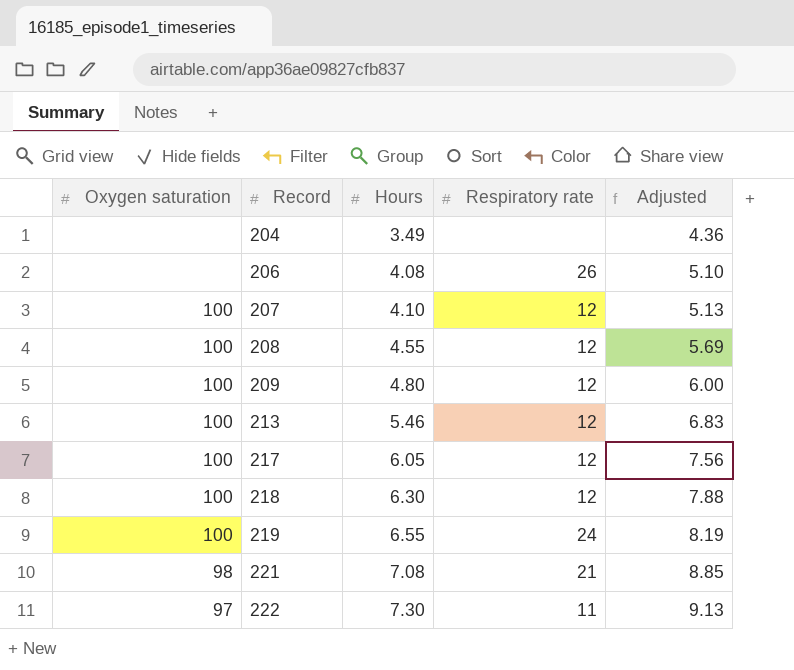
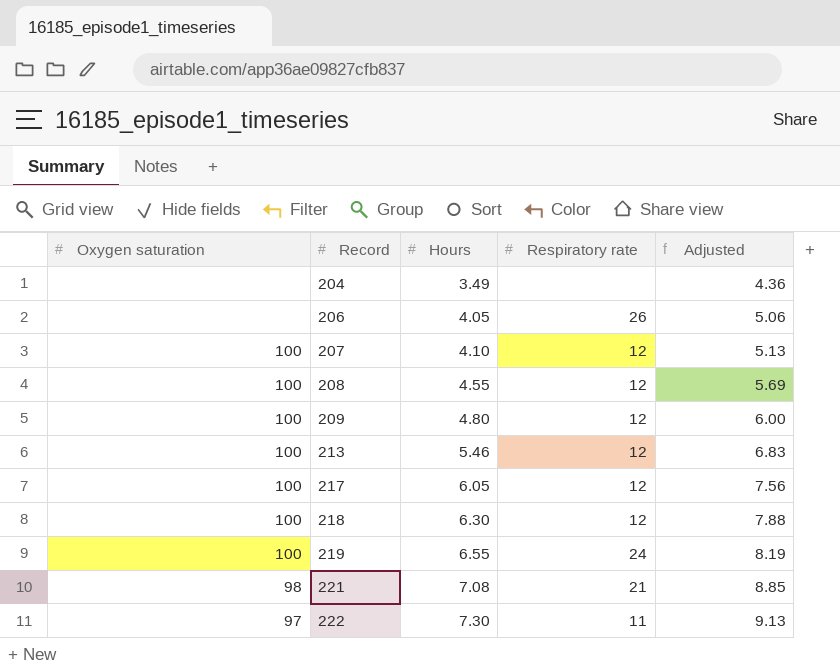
206 | Hours: 4.08 -> 4.05
206 | Adjusted: 5.10 -> 5.06

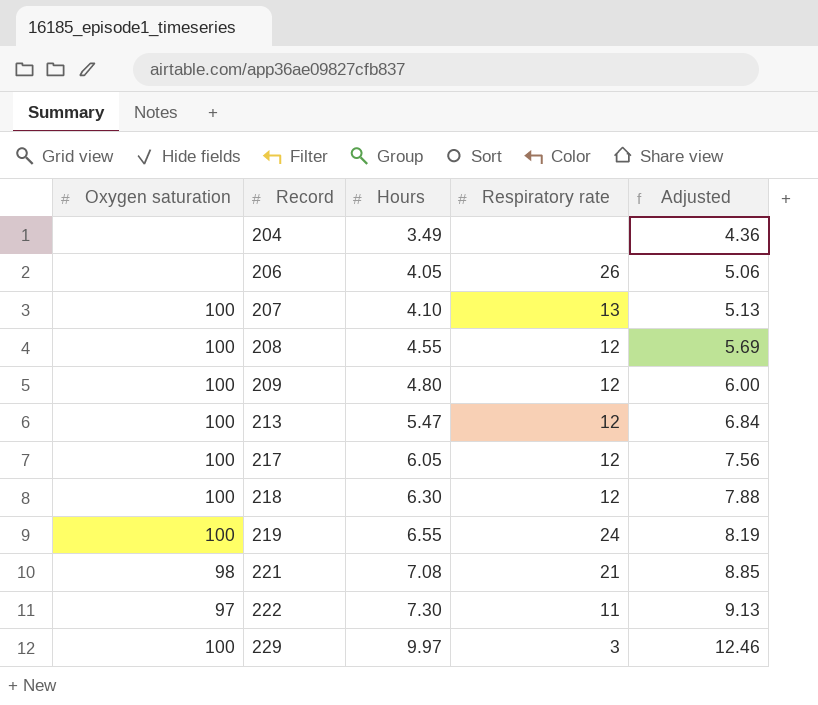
207 | Respiratory rate: 12 -> 13
213 | Hours: 5.46 -> 5.47
213 | Adjusted: 6.83 -> 6.84
row 229: none -> 100 | 9.97 | 3 | 12.46

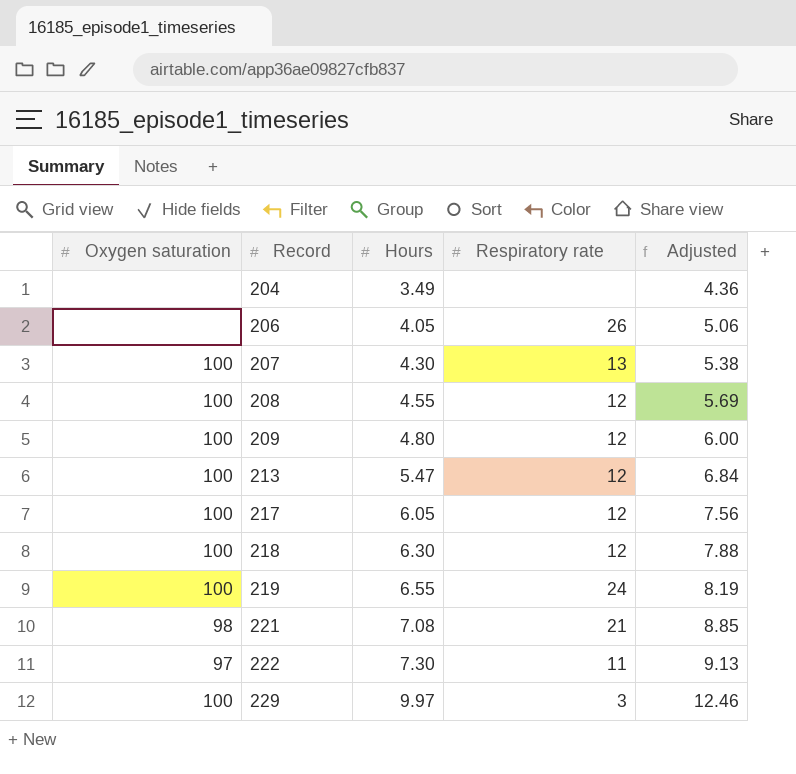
207 | Hours: 4.10 -> 4.30
207 | Adjusted: 5.13 -> 5.38

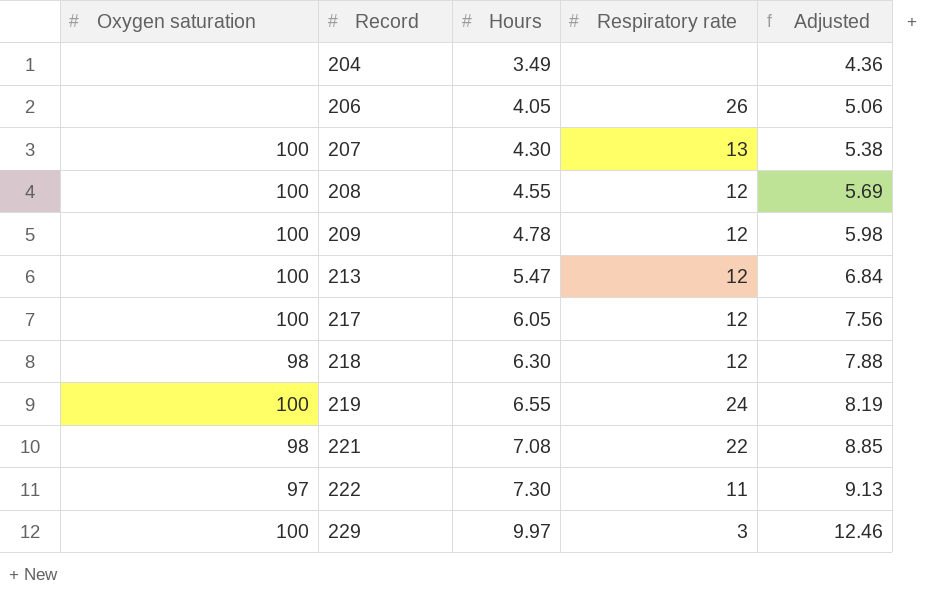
209 | Hours: 4.80 -> 4.78
209 | Adjusted: 6.00 -> 5.98
218 | Oxygen saturation: 100 -> 98
221 | Respiratory rate: 21 -> 22

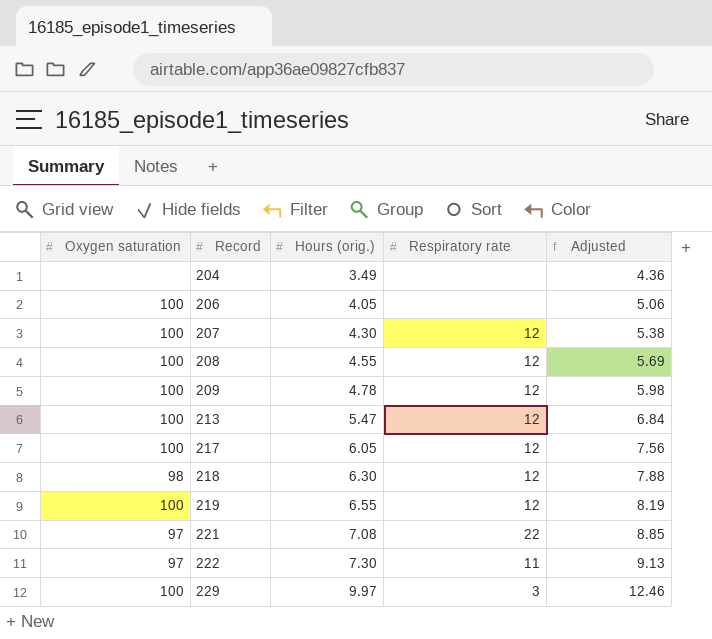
column name: Hours -> Hours (orig.)
206 | Oxygen saturation: none -> 100
206 | Respiratory rate: 26 -> none
207 | Respiratory rate: 13 -> 12
219 | Respiratory rate: 24 -> 12
221 | Oxygen saturation: 98 -> 97

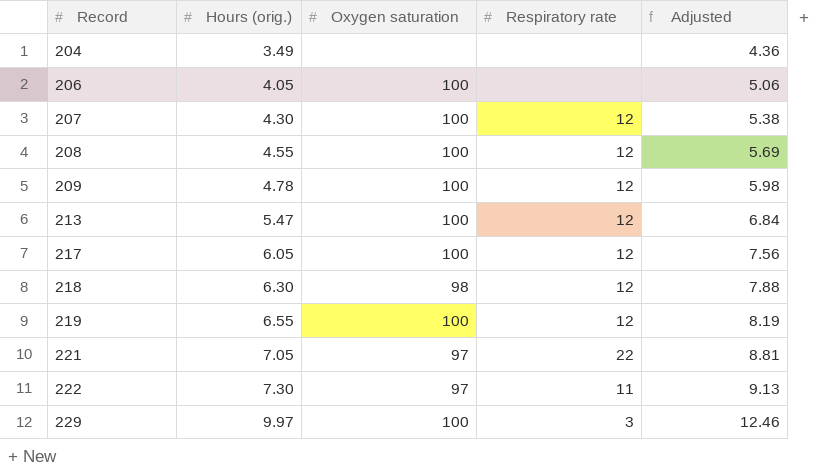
column Oxygen saturation | position: 1 -> 3
221 | Hours (orig.): 7.08 -> 7.05
221 | Adjusted: 8.85 -> 8.81

